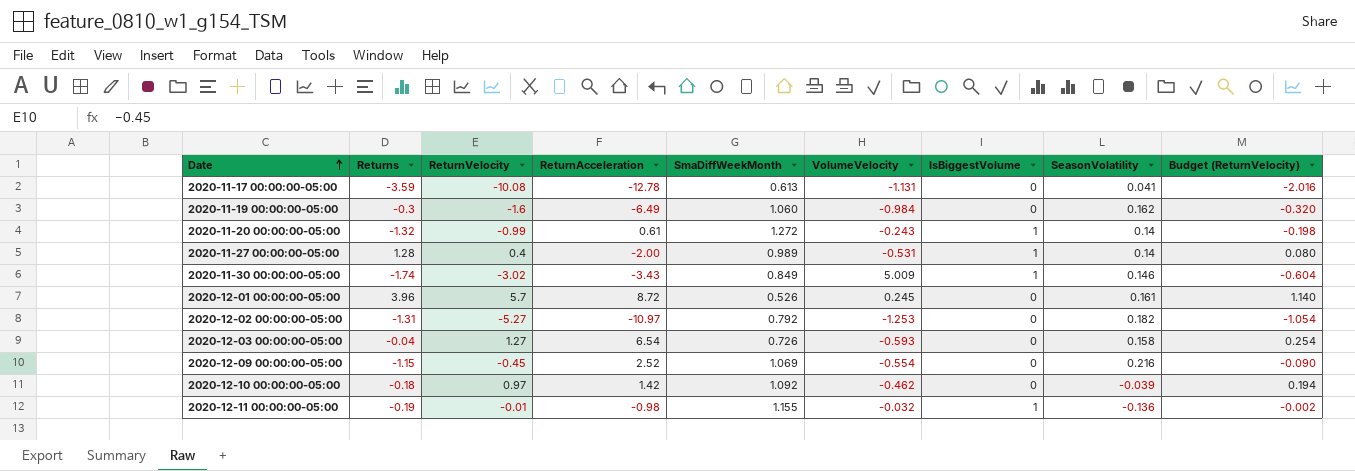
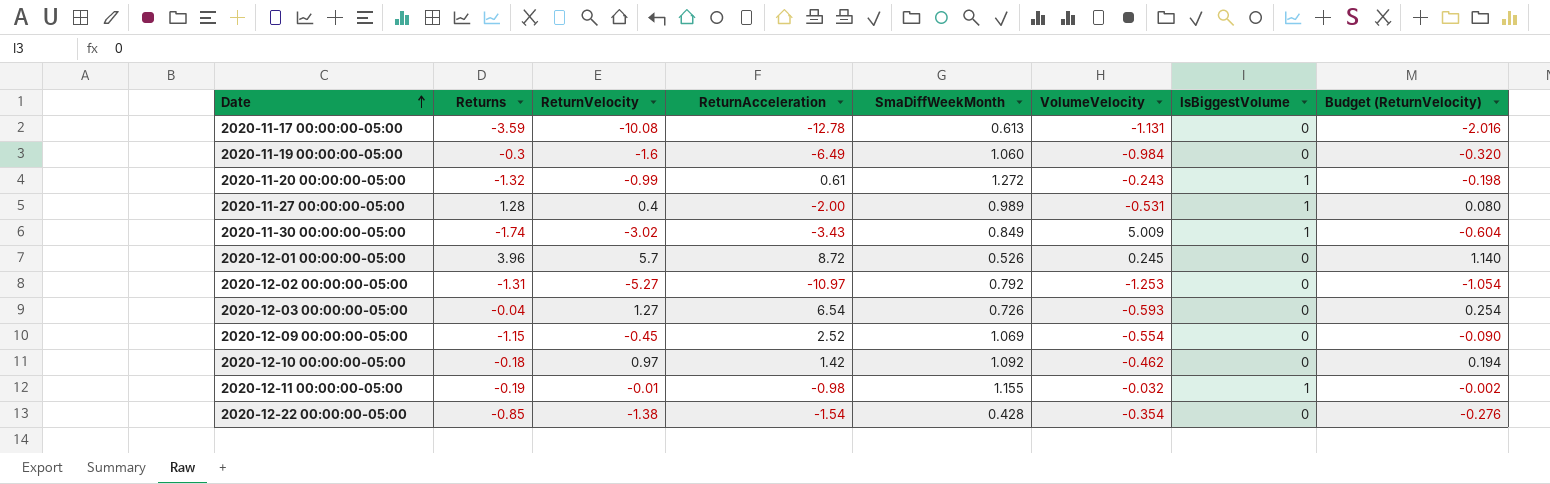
column SeasonVolatility | position: 8 -> none
row 2020-12-22 00:00:00-05:00: none -> -0.85 | -1.38 | -1.54 | 0.428 | -0.354 | 0 | -0.276

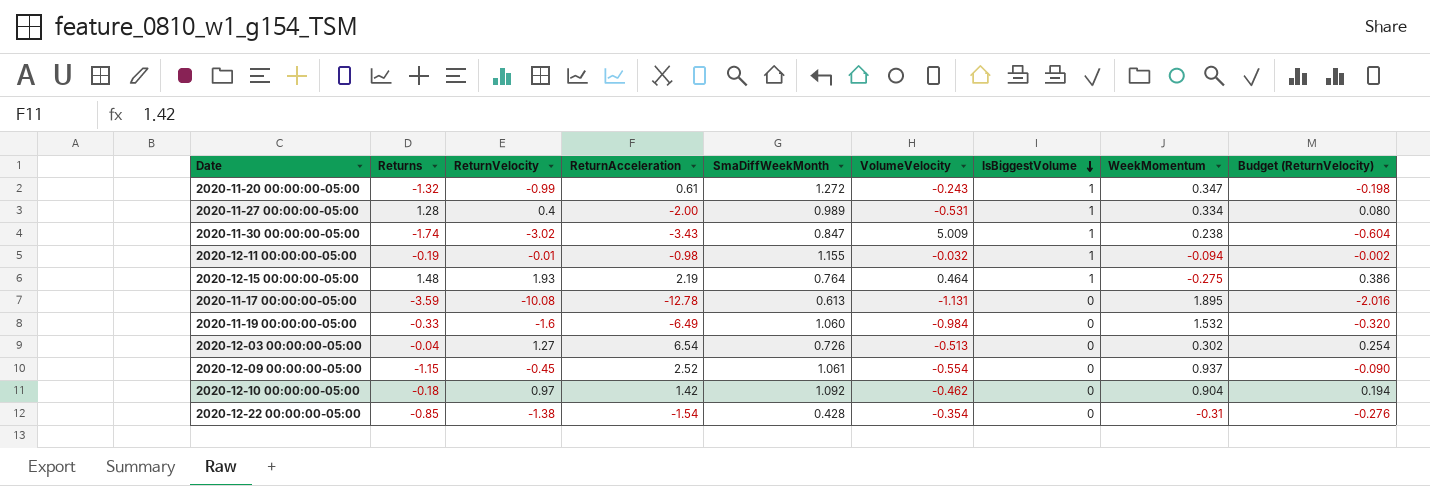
row order: Date ascending -> IsBiggestVolume descending
column WeekMomentum | position: none -> 8
row 2020-12-01 00:00:00-05:00: 3.96 | 5.7 | 8.72 | 0.526 | 0.245 | 0 | 1.140 -> none
row 2020-12-02 00:00:00-05:00: -1.31 | -5.27 | -10.97 | 0.792 | -1.253 | 0 | -1.054 -> none
2020-11-30 00:00:00-05:00 | SmaDiffWeekMonth: 0.849 -> 0.847
row 2020-12-15 00:00:00-05:00: none -> 1.48 | 1.93 | 2.19 | 0.764 | 0.464 | 1 | -0.275 | 0.386
2020-11-19 00:00:00-05:00 | Returns: -0.3 -> -0.33
2020-12-03 00:00:00-05:00 | VolumeVelocity: -0.593 -> -0.513
2020-12-09 00:00:00-05:00 | SmaDiffWeekMonth: 1.069 -> 1.061

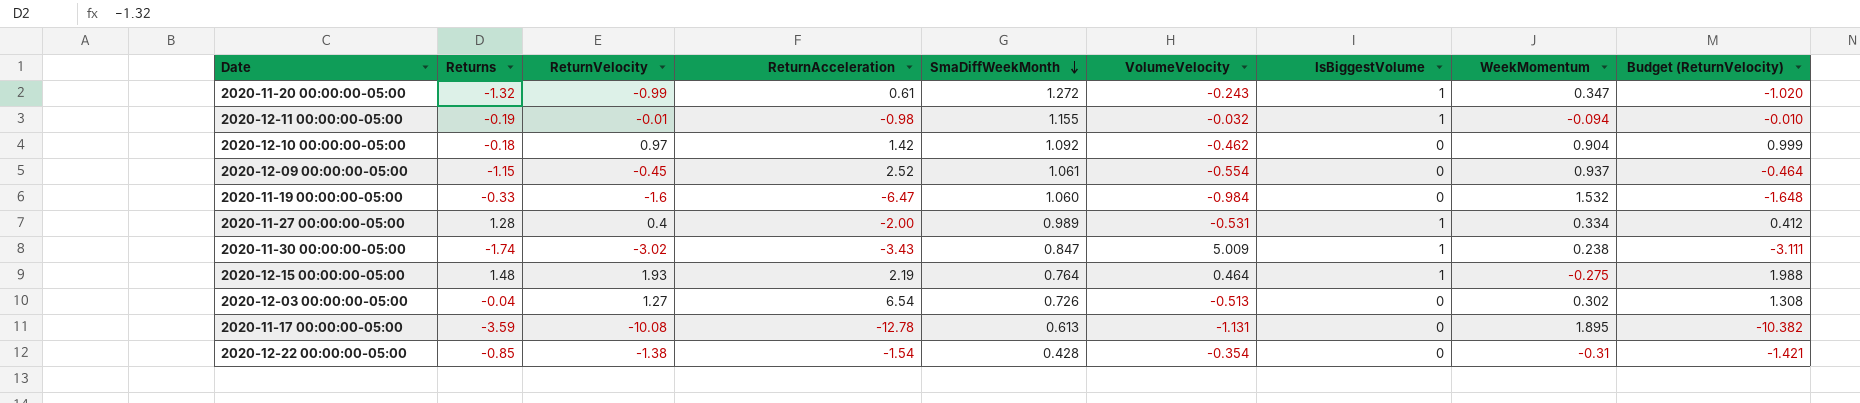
row order: IsBiggestVolume descending -> SmaDiffWeekMonth descending
column Budget (ReturnVelocity) | formula: [ReturnVelocity] * 0.2 -> [ReturnVelocity] * 1.03
2020-11-19 00:00:00-05:00 | ReturnAcceleration: -6.49 -> -6.47

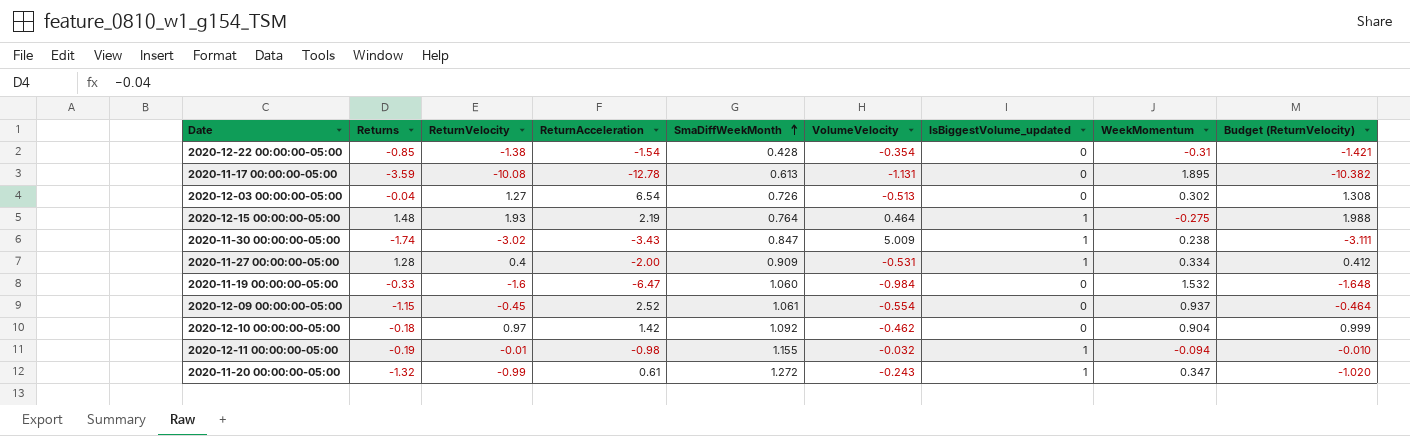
row order: SmaDiffWeekMonth descending -> SmaDiffWeekMonth ascending
column name: IsBiggestVolume -> IsBiggestVolume_updated
2020-11-27 00:00:00-05:00 | SmaDiffWeekMonth: 0.989 -> 0.909

